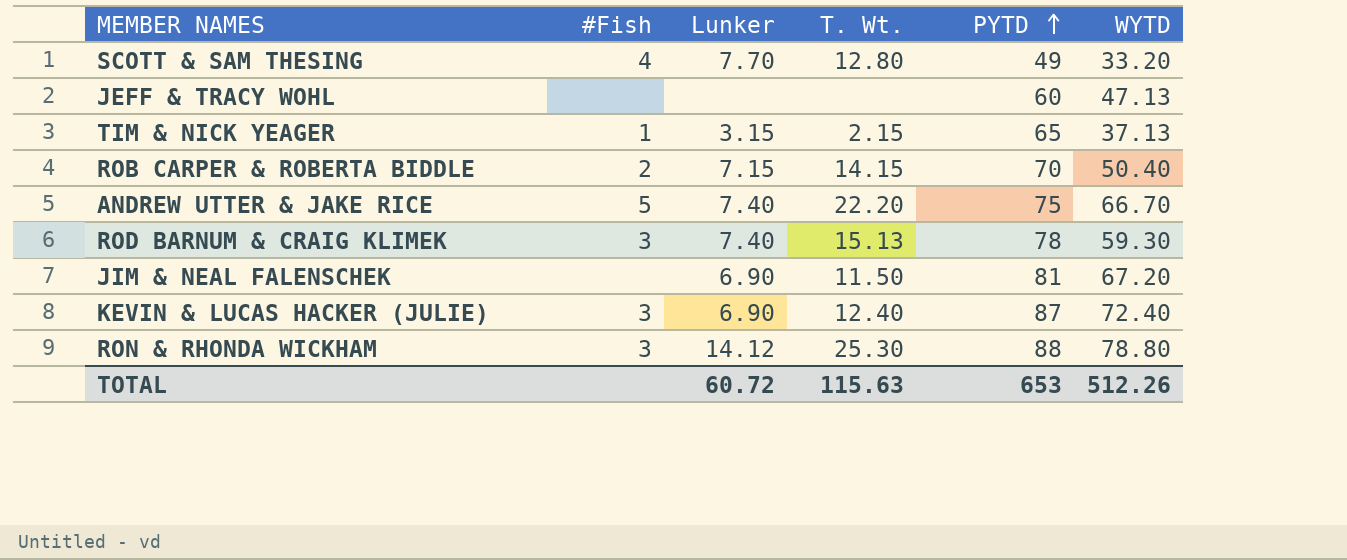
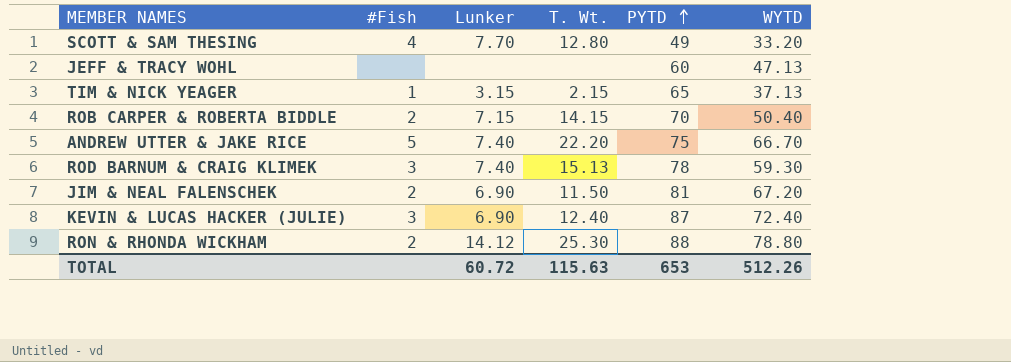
JIM & NEAL FALENSCHEK | #Fish: none -> 2
RON & RHONDA WICKHAM | #Fish: 3 -> 2

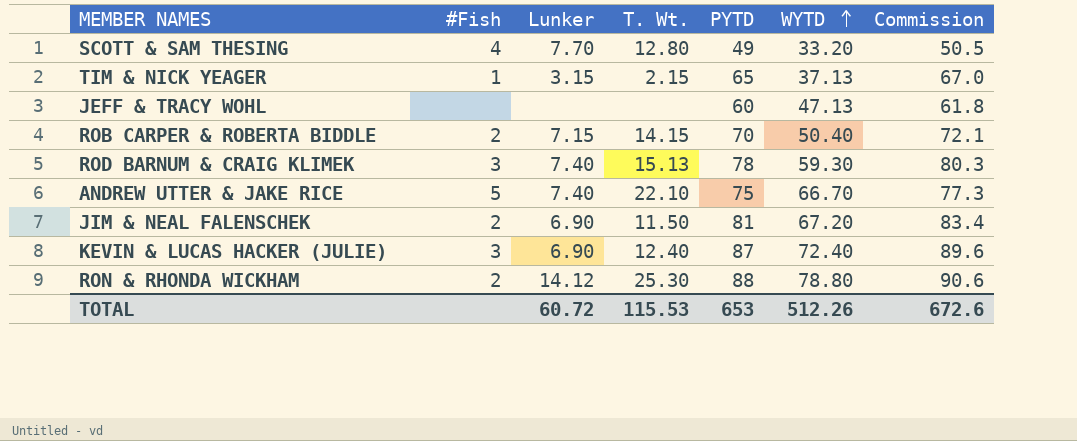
row order: PYTD ascending -> WYTD ascending
column Commission | formula: none -> [PYTD] * 1.03
ANDREW UTTER & JAKE RICE | T. Wt.: 22.20 -> 22.10
TOTAL | T. Wt.: 115.63 -> 115.53

